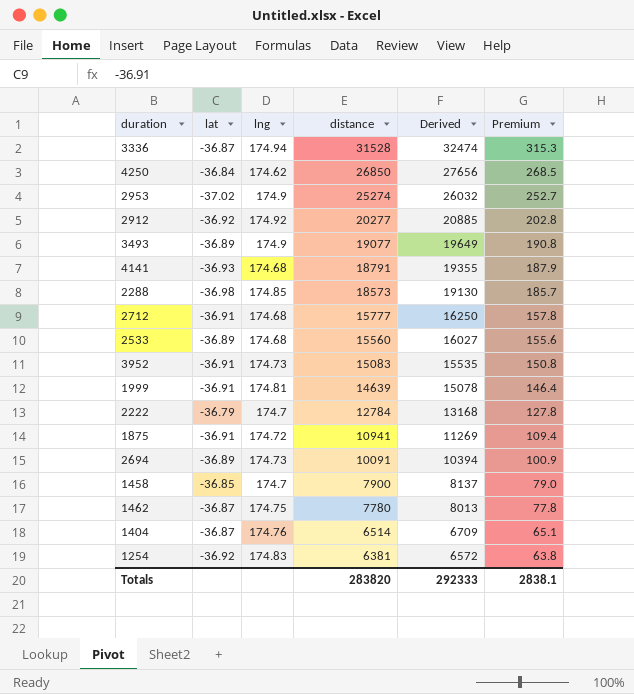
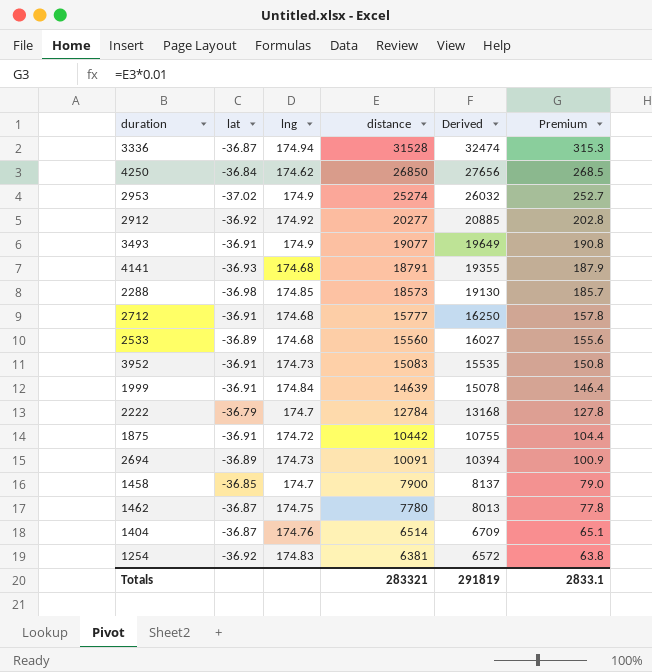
3493 | lat: -36.89 -> -36.91
1999 | lng: 174.81 -> 174.84
1875 | distance: 10941 -> 10442
1875 | Derived: 11269 -> 10755
1875 | Premium: 109.4 -> 104.4
Totals | distance: 283820 -> 283321
Totals | Derived: 292333 -> 291819
Totals | Premium: 2838.1 -> 2833.1

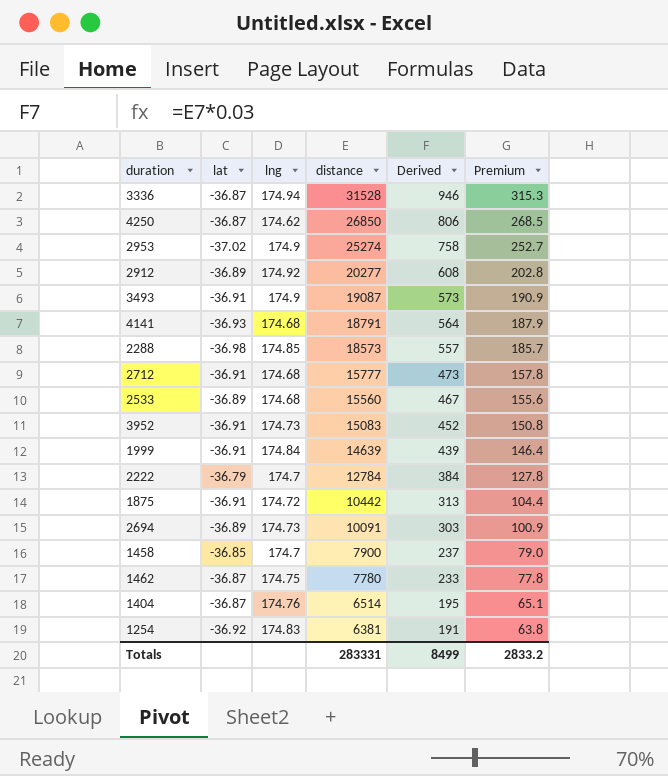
column Derived | formula: [distance] * 1.03 -> [distance] * 0.03
4250 | lat: -36.84 -> -36.87
2912 | lat: -36.92 -> -36.89
3493 | distance: 19077 -> 19087
3493 | Premium: 190.8 -> 190.9
Totals | distance: 283321 -> 283331
Totals | Derived: 291819 -> 8499
Totals | Premium: 2833.1 -> 2833.2

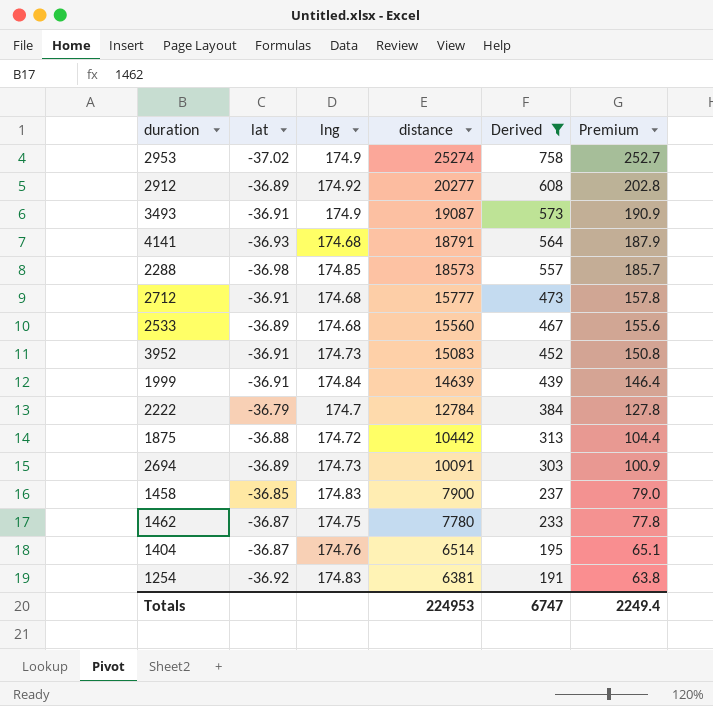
filter: none -> Derived <= 758
1875 | lat: -36.91 -> -36.88
1458 | lng: 174.7 -> 174.83
Totals | distance: 283331 -> 224953
Totals | Derived: 8499 -> 6747
Totals | Premium: 2833.2 -> 2249.4

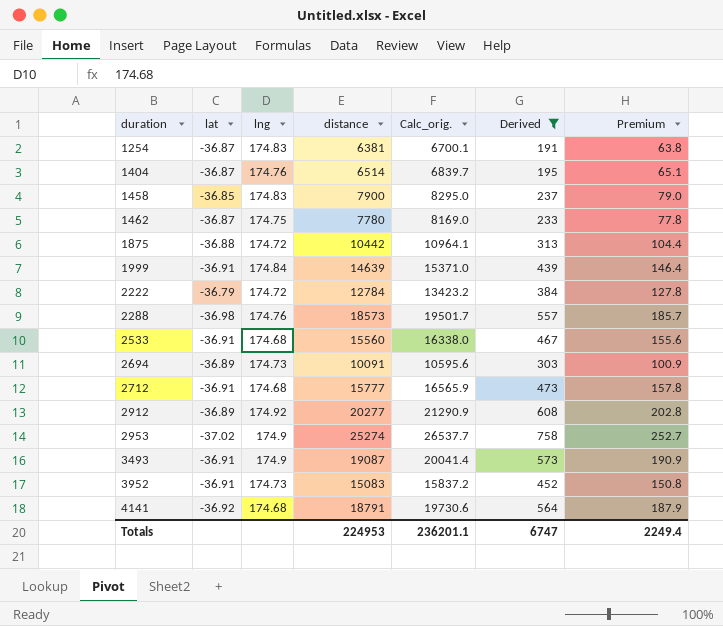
row order: distance descending -> duration ascending
column Calc_orig. | formula: none -> [distance] * 1.05
1254 | lat: -36.92 -> -36.87
2222 | lng: 174.7 -> 174.72
2288 | lng: 174.85 -> 174.76
2533 | lat: -36.89 -> -36.91
4141 | lat: -36.93 -> -36.92

